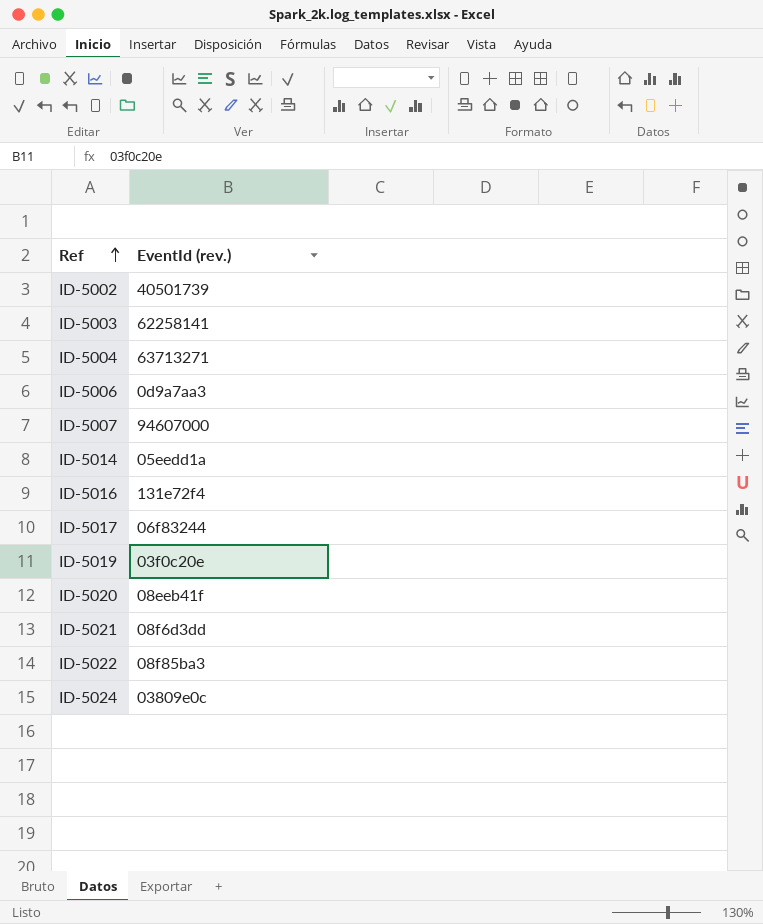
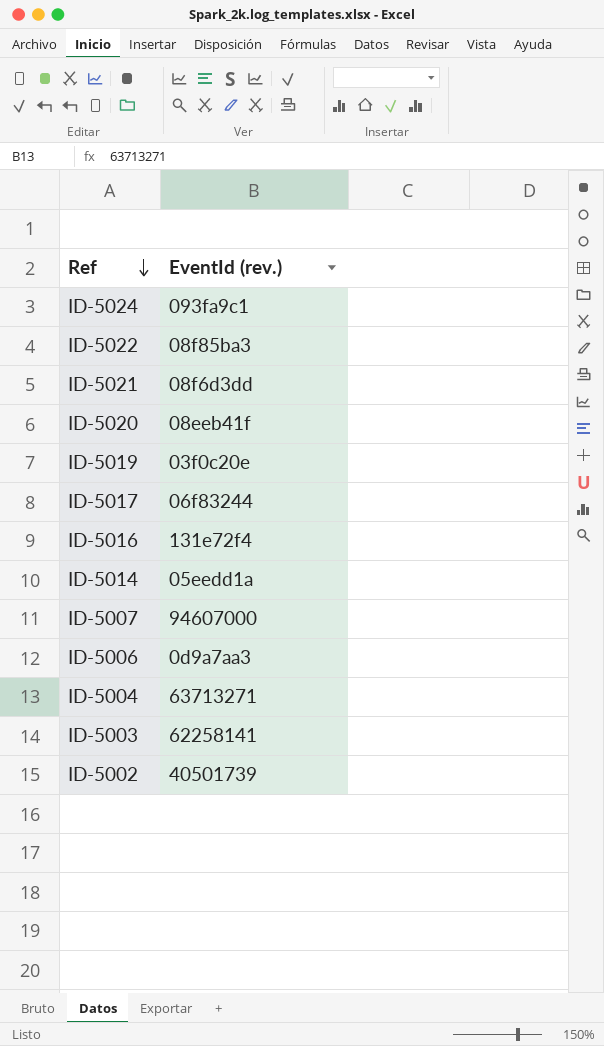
row order: Ref ascending -> Ref descending
ID-5024 | EventId (rev.): 03809e0c -> 093fa9c1

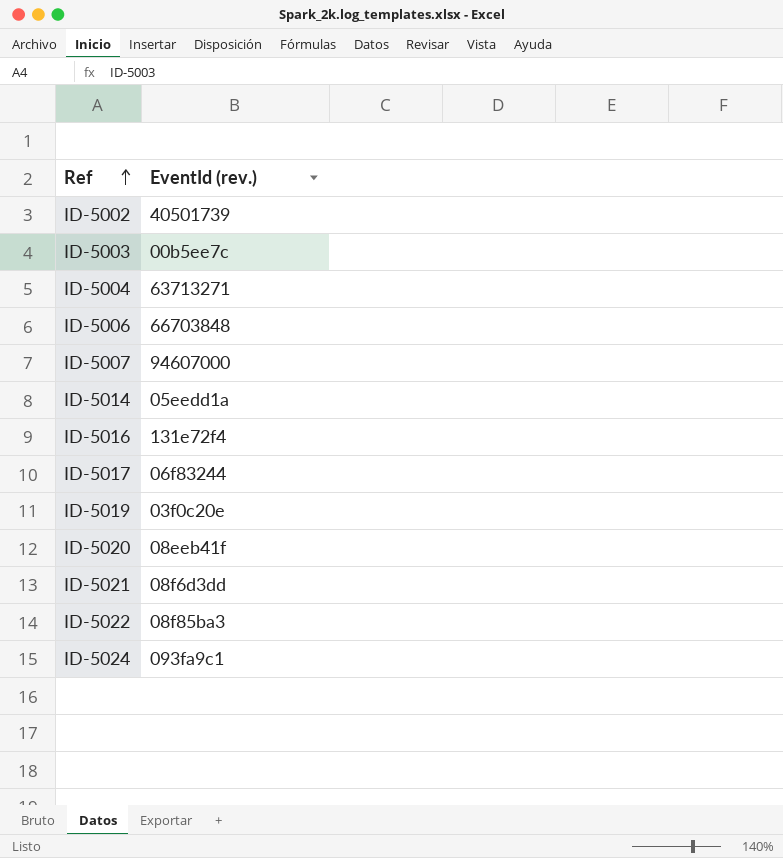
row order: Ref descending -> Ref ascending
ID-5003 | EventId (rev.): 62258141 -> 00b5ee7c
ID-5006 | EventId (rev.): 0d9a7aa3 -> 66703848

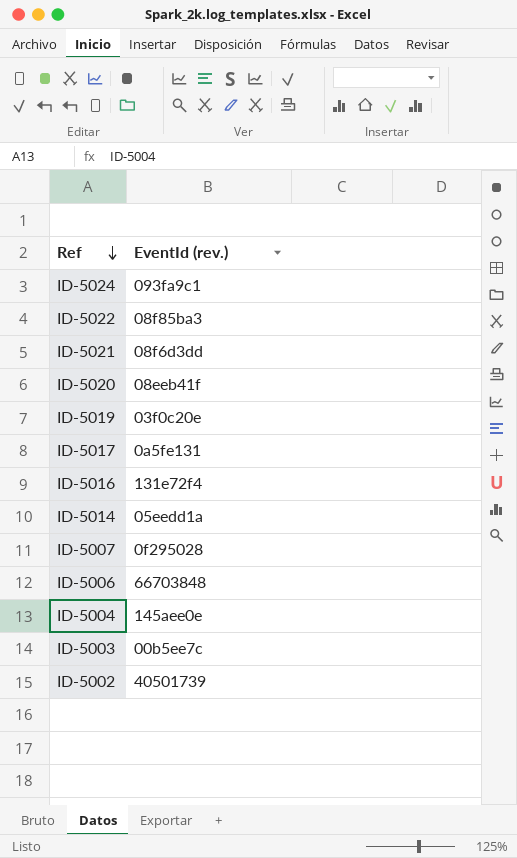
row order: Ref ascending -> Ref descending
ID-5017 | EventId (rev.): 06f83244 -> 0a5fe131
ID-5007 | EventId (rev.): 94607000 -> 0f295028
ID-5004 | EventId (rev.): 63713271 -> 145aee0e

